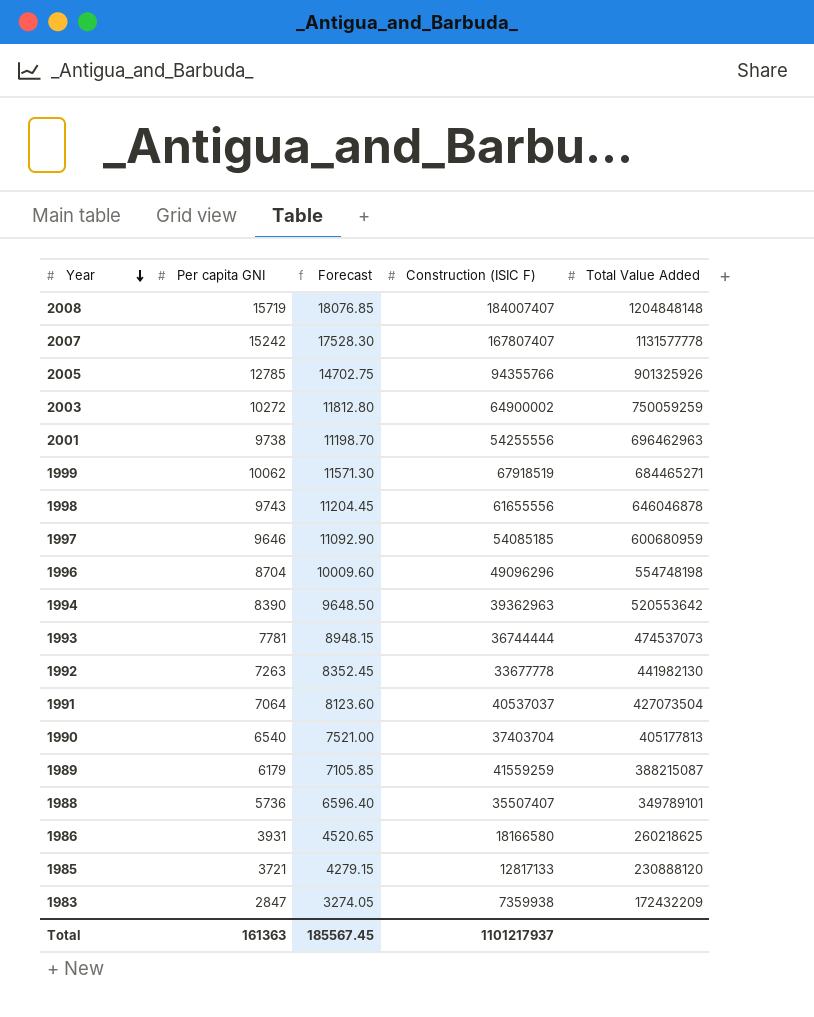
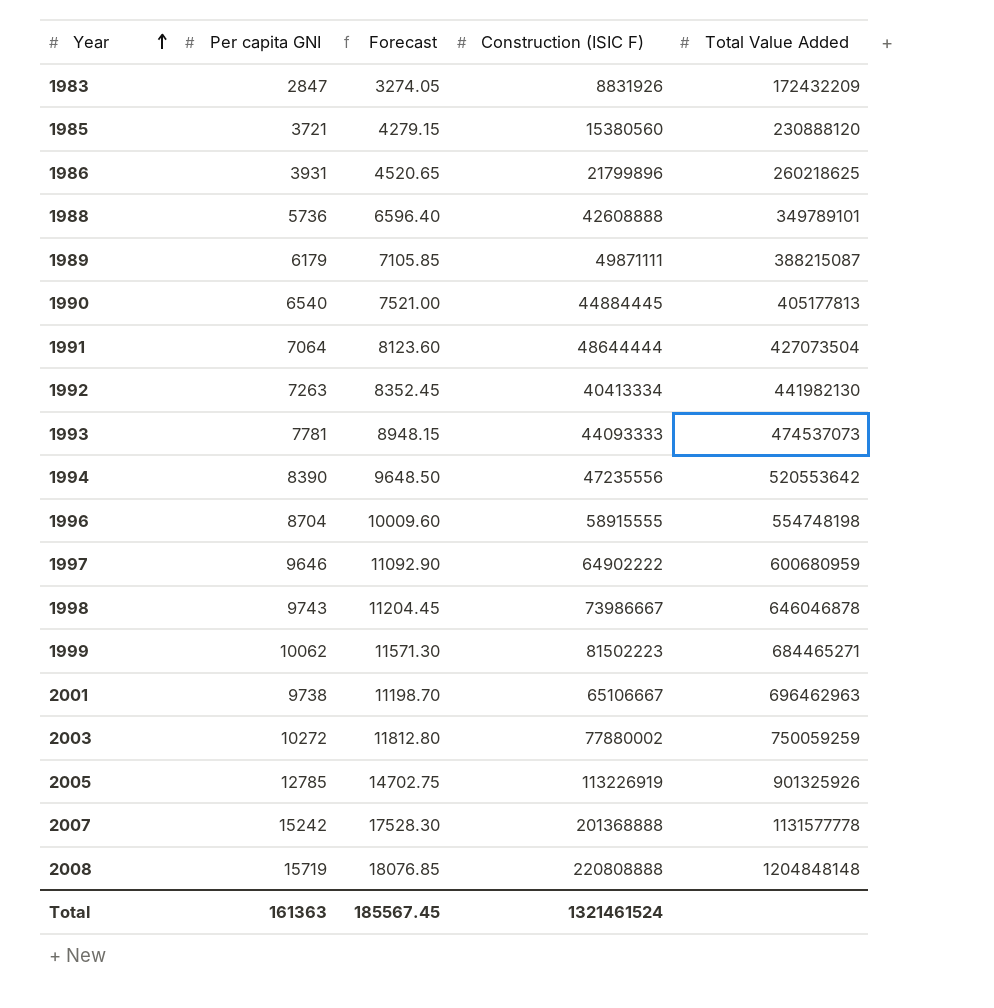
row order: Year descending -> Year ascending
1983 | Construction (ISIC F): 7359938 -> 8831926
1985 | Construction (ISIC F): 12817133 -> 15380560
1986 | Construction (ISIC F): 18166580 -> 21799896
1988 | Construction (ISIC F): 35507407 -> 42608888
1989 | Construction (ISIC F): 41559259 -> 49871111
1990 | Construction (ISIC F): 37403704 -> 44884445
1991 | Construction (ISIC F): 40537037 -> 48644444
1992 | Construction (ISIC F): 33677778 -> 40413334
1993 | Construction (ISIC F): 36744444 -> 44093333
1994 | Construction (ISIC F): 39362963 -> 47235556
1996 | Construction (ISIC F): 49096296 -> 58915555
1997 | Construction (ISIC F): 54085185 -> 64902222
1998 | Construction (ISIC F): 61655556 -> 73986667
1999 | Construction (ISIC F): 67918519 -> 81502223
2001 | Construction (ISIC F): 54255556 -> 65106667
2003 | Construction (ISIC F): 64900002 -> 77880002
2005 | Construction (ISIC F): 94355766 -> 113226919
2007 | Construction (ISIC F): 167807407 -> 201368888
2008 | Construction (ISIC F): 184007407 -> 220808888
Total | Construction (ISIC F): 1101217937 -> 1321461524

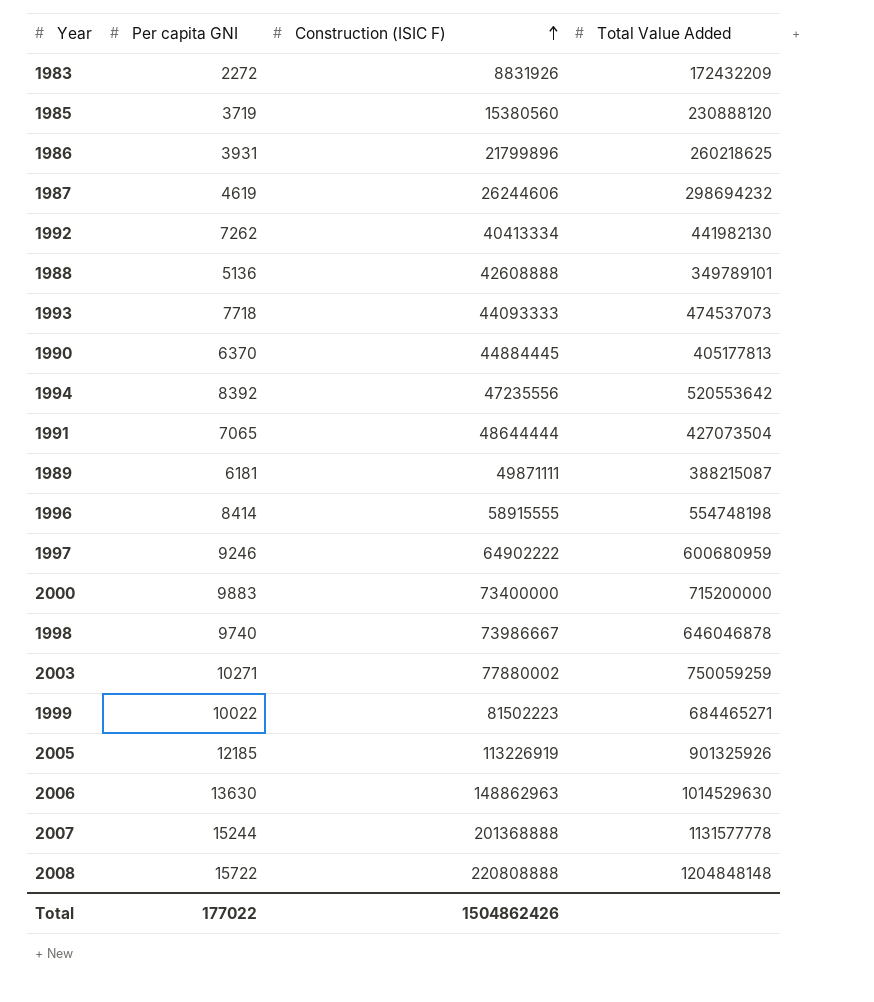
row order: Year ascending -> Construction (ISIC F) ascending
column Forecast | formula: [Per capita GNI] * 1.15 -> none
row 2001: 9738 | 11198.70 | 65106667 | 696462963 -> none
1983 | Per capita GNI: 2847 -> 2272
1985 | Per capita GNI: 3721 -> 3719
row 1987: none -> 4619 | 26244606 | 298694232
1992 | Per capita GNI: 7263 -> 7262
1988 | Per capita GNI: 5736 -> 5136
1993 | Per capita GNI: 7781 -> 7718
1990 | Per capita GNI: 6540 -> 6370
1994 | Per capita GNI: 8390 -> 8392
1991 | Per capita GNI: 7064 -> 7065
1989 | Per capita GNI: 6179 -> 6181
1996 | Per capita GNI: 8704 -> 8414
1997 | Per capita GNI: 9646 -> 9246
row 2000: none -> 9883 | 73400000 | 715200000
1998 | Per capita GNI: 9743 -> 9740
2003 | Per capita GNI: 10272 -> 10271
1999 | Per capita GNI: 10062 -> 10022
2005 | Per capita GNI: 12785 -> 12185
row 2006: none -> 13630 | 148862963 | 1014529630
2007 | Per capita GNI: 15242 -> 15244
2008 | Per capita GNI: 15719 -> 15722
Total | Per capita GNI: 161363 -> 177022
Total | Construction (ISIC F): 1321461524 -> 1504862426

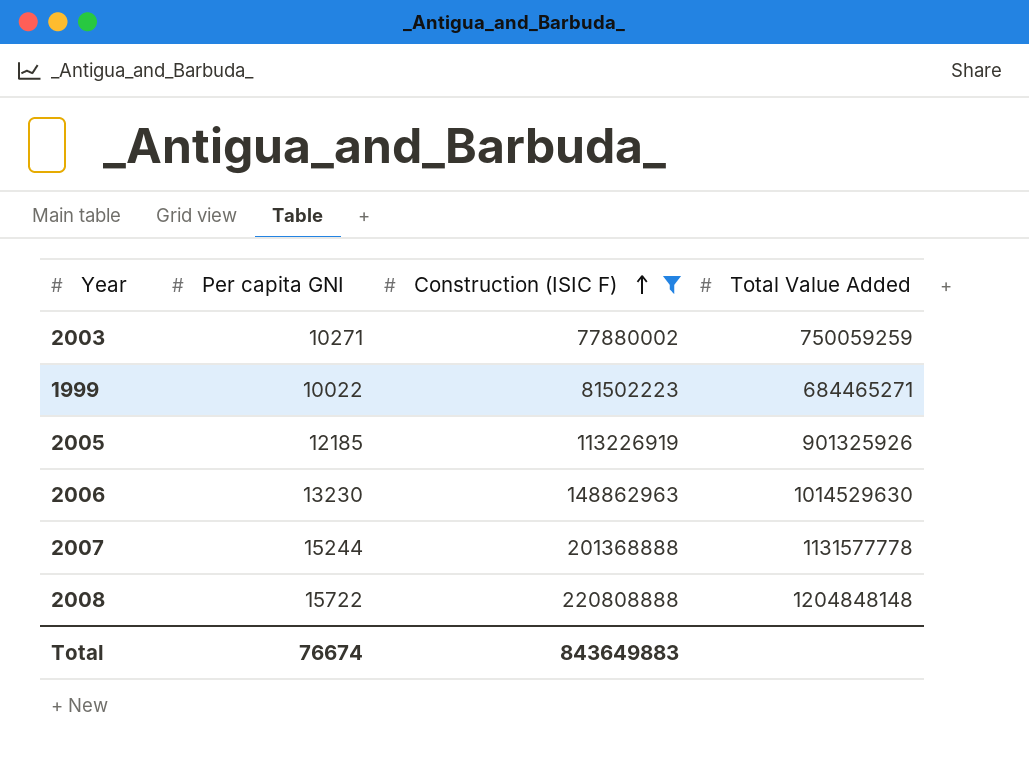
filter: none -> Construction (ISIC F) >= 77880002
2006 | Per capita GNI: 13630 -> 13230
Total | Per capita GNI: 177022 -> 76674
Total | Construction (ISIC F): 1504862426 -> 843649883

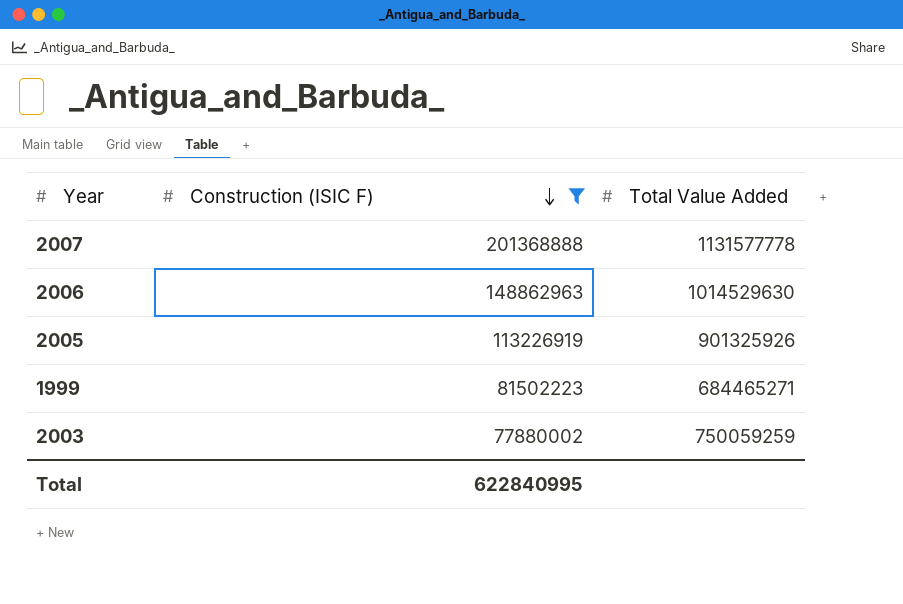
row order: Construction (ISIC F) ascending -> Construction (ISIC F) descending
column Per capita GNI | position: 2 -> none
row 2008: 15722 | 220808888 | 1204848148 -> none
Total | Construction (ISIC F): 843649883 -> 622840995

